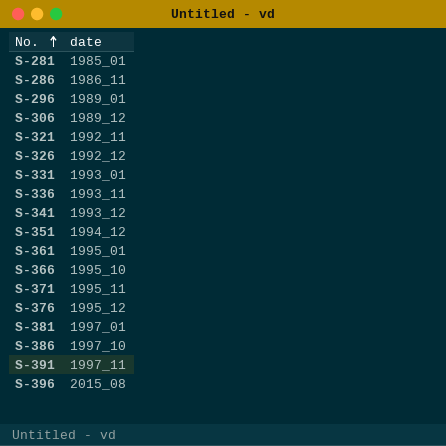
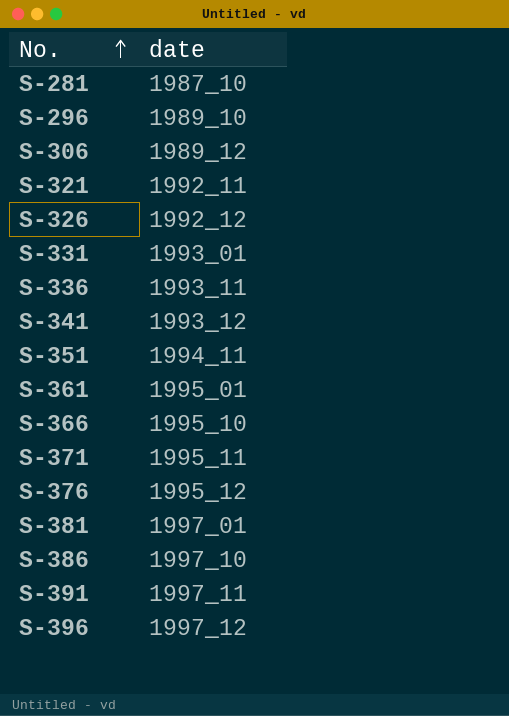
row S-286: 1986_11 -> none
S-281 | date: 1985_01 -> 1987_10
S-296 | date: 1989_01 -> 1989_10
S-351 | date: 1994_12 -> 1994_11
S-396 | date: 2015_08 -> 1997_12

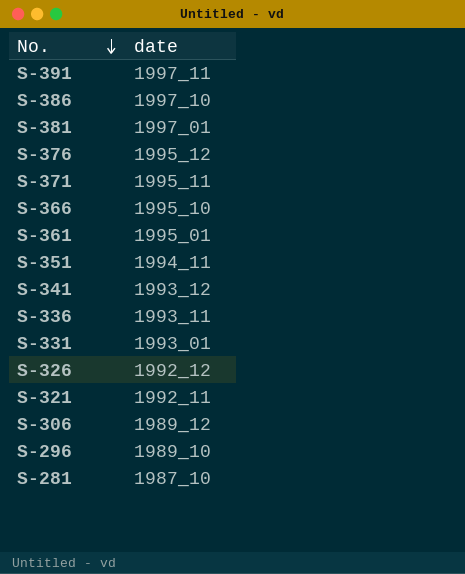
row order: No. ascending -> No. descending
row S-396: 1997_12 -> none

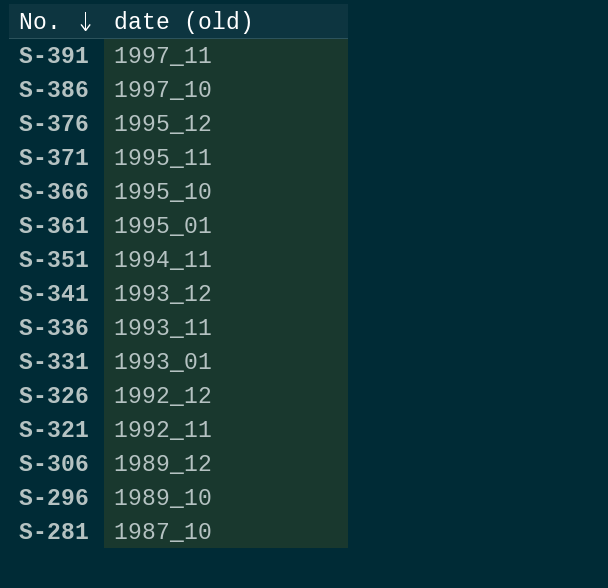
column name: date -> date (old)
row S-381: 1997_01 -> none

